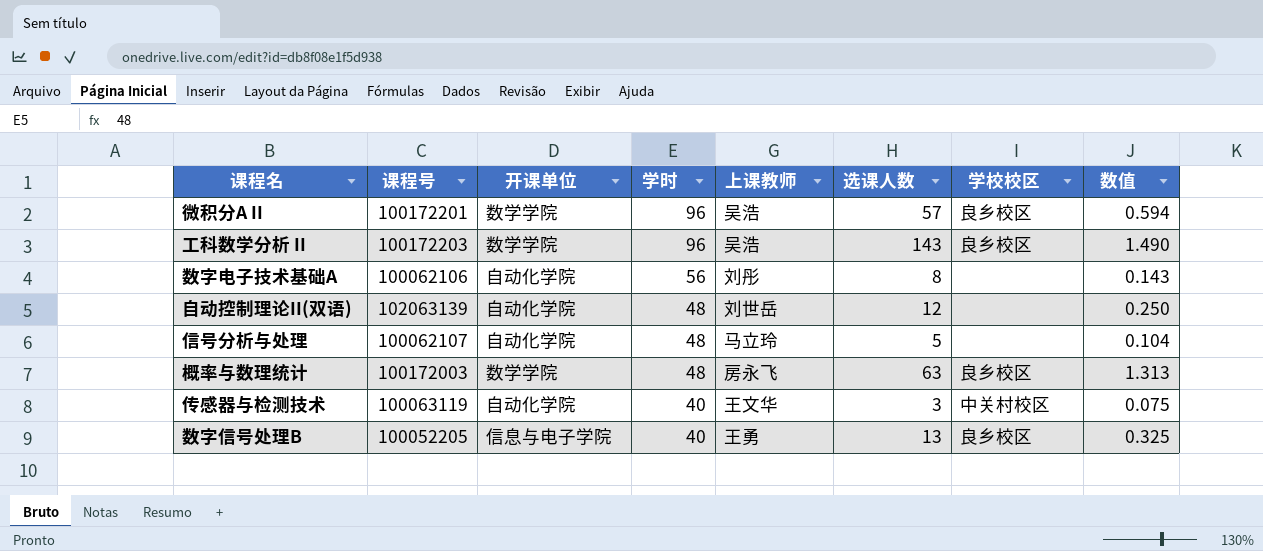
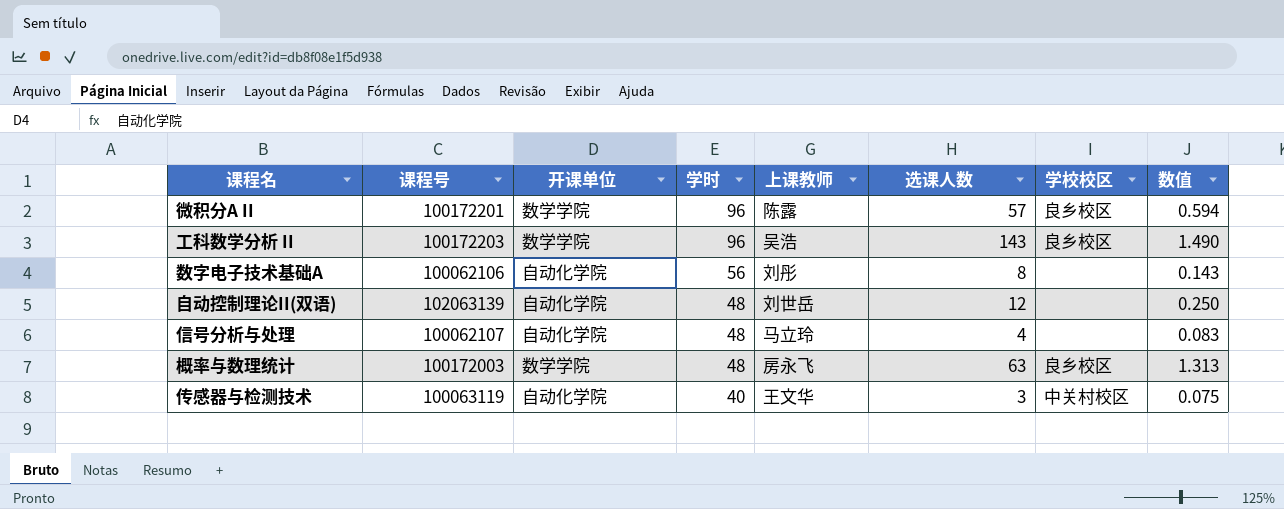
row 数字信号处理B: 100052205 | 信息与电子学院 | 40 | 王勇 | 13 | 良乡校区 | 0.325 -> none
微积分A II | 上课教师: 吴浩 -> 陈露
信号分析与处理 | 选课人数: 5 -> 4
信号分析与处理 | 数值: 0.104 -> 0.083

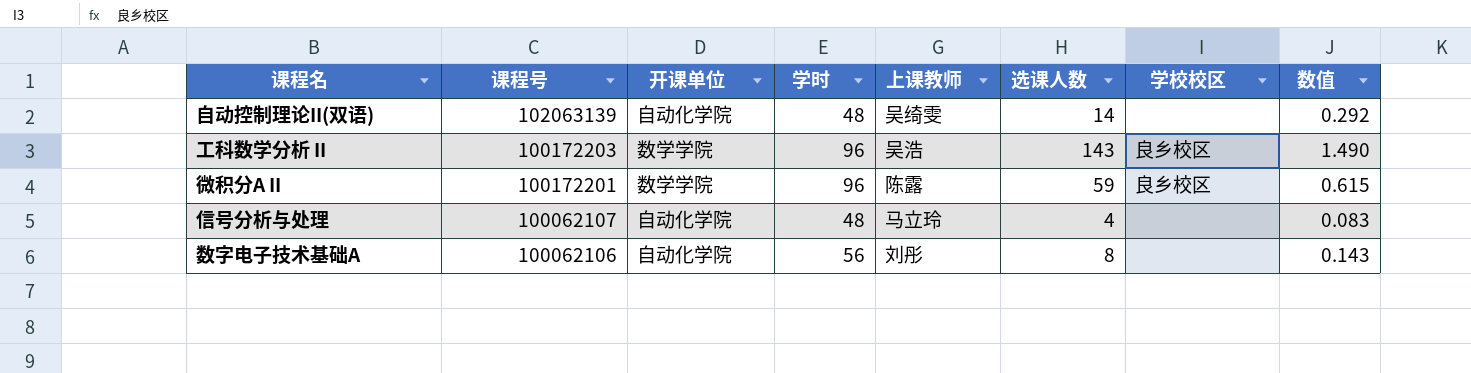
row order: 学时 descending -> 课程号 descending
row 概率与数理统计: 100172003 | 数学学院 | 48 | 房永飞 | 63 | 良乡校区 | 1.313 -> none
row 传感器与检测技术: 100063119 | 自动化学院 | 40 | 王文华 | 3 | 中关村校区 | 0.075 -> none
自动控制理论II(双语) | 上课教师: 刘世岳 -> 吴绮雯
自动控制理论II(双语) | 选课人数: 12 -> 14
自动控制理论II(双语) | 数值: 0.250 -> 0.292
微积分A II | 选课人数: 57 -> 59
微积分A II | 数值: 0.594 -> 0.615

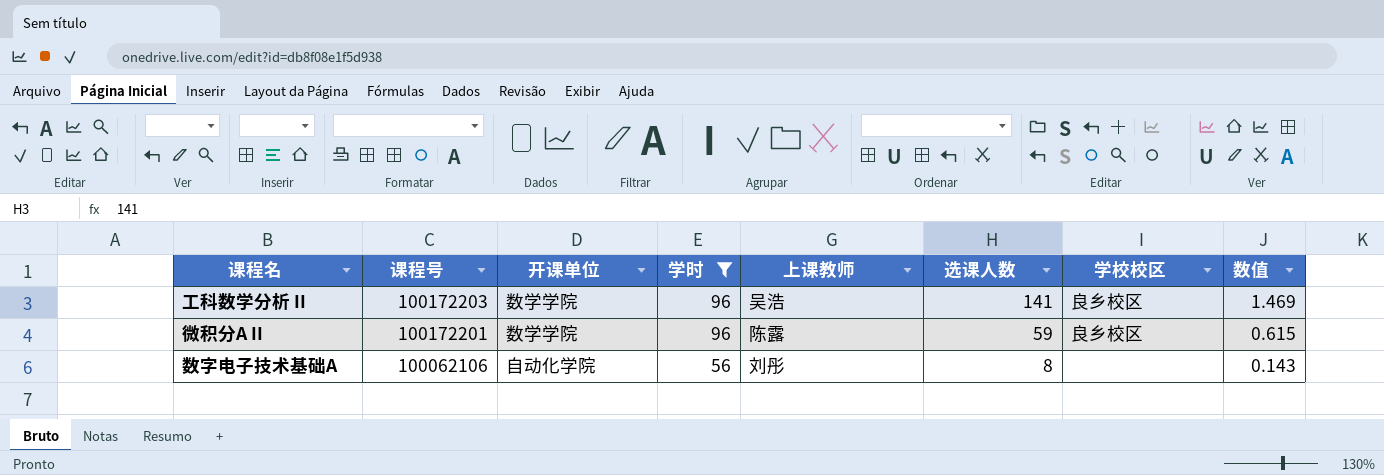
filter: none -> 学时 != 48
工科数学分析 II | 选课人数: 143 -> 141
工科数学分析 II | 数值: 1.490 -> 1.469

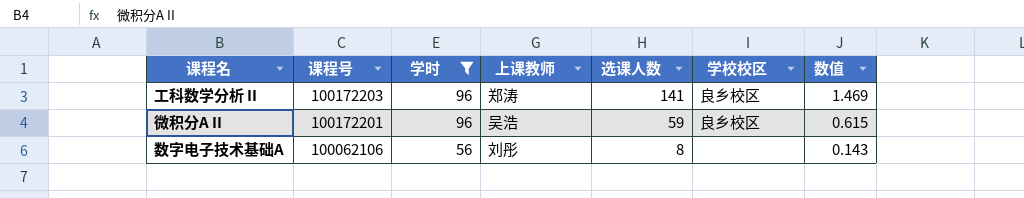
column 开课单位 | position: 3 -> none
工科数学分析 II | 上课教师: 吴浩 -> 郑涛
微积分A II | 上课教师: 陈露 -> 吴浩

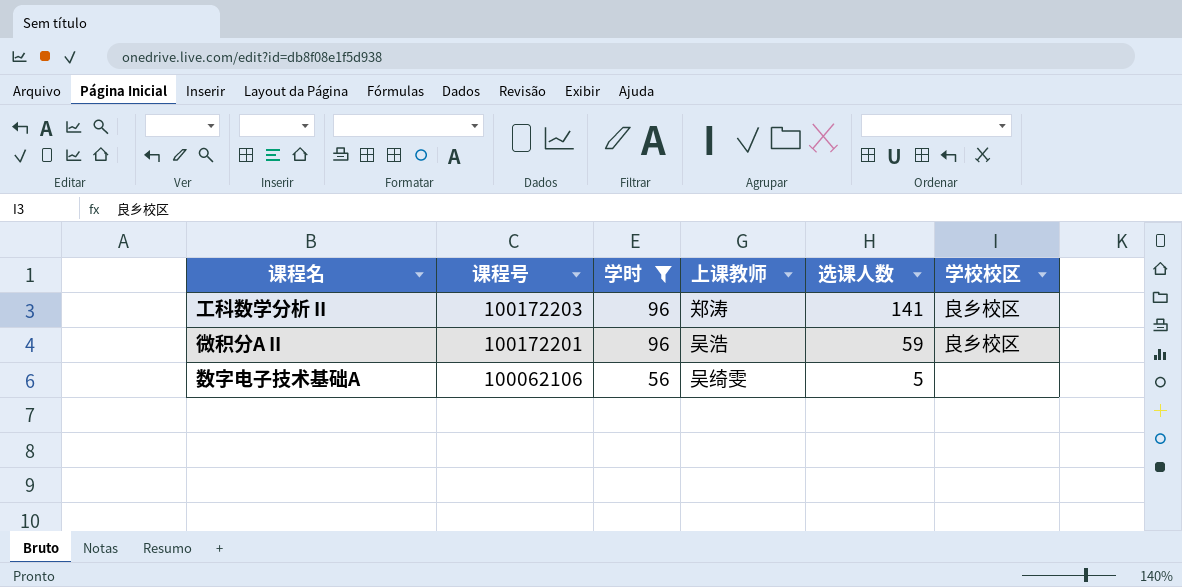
column 数值 | formula: [选课人数] / [学时] -> none
数字电子技术基础A | 上课教师: 刘彤 -> 吴绮雯
数字电子技术基础A | 选课人数: 8 -> 5

